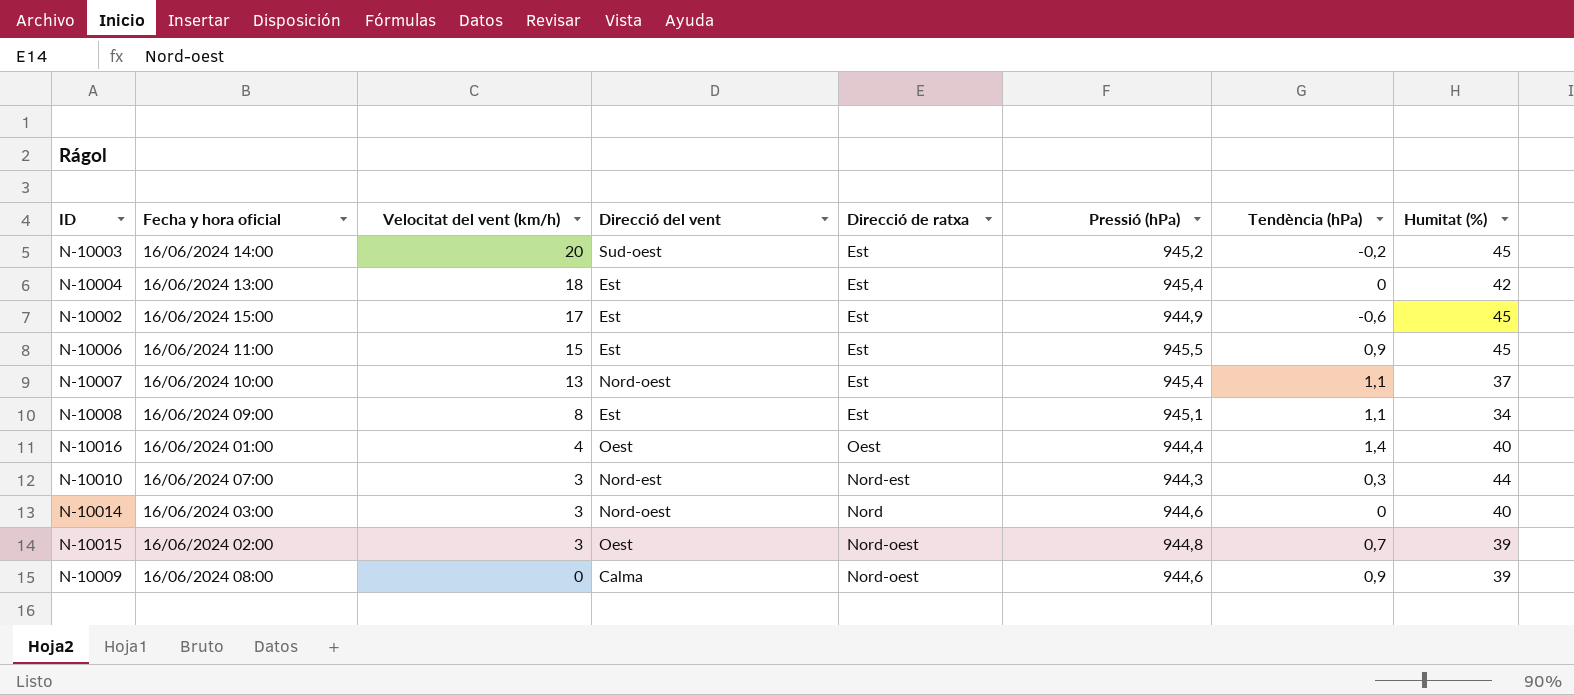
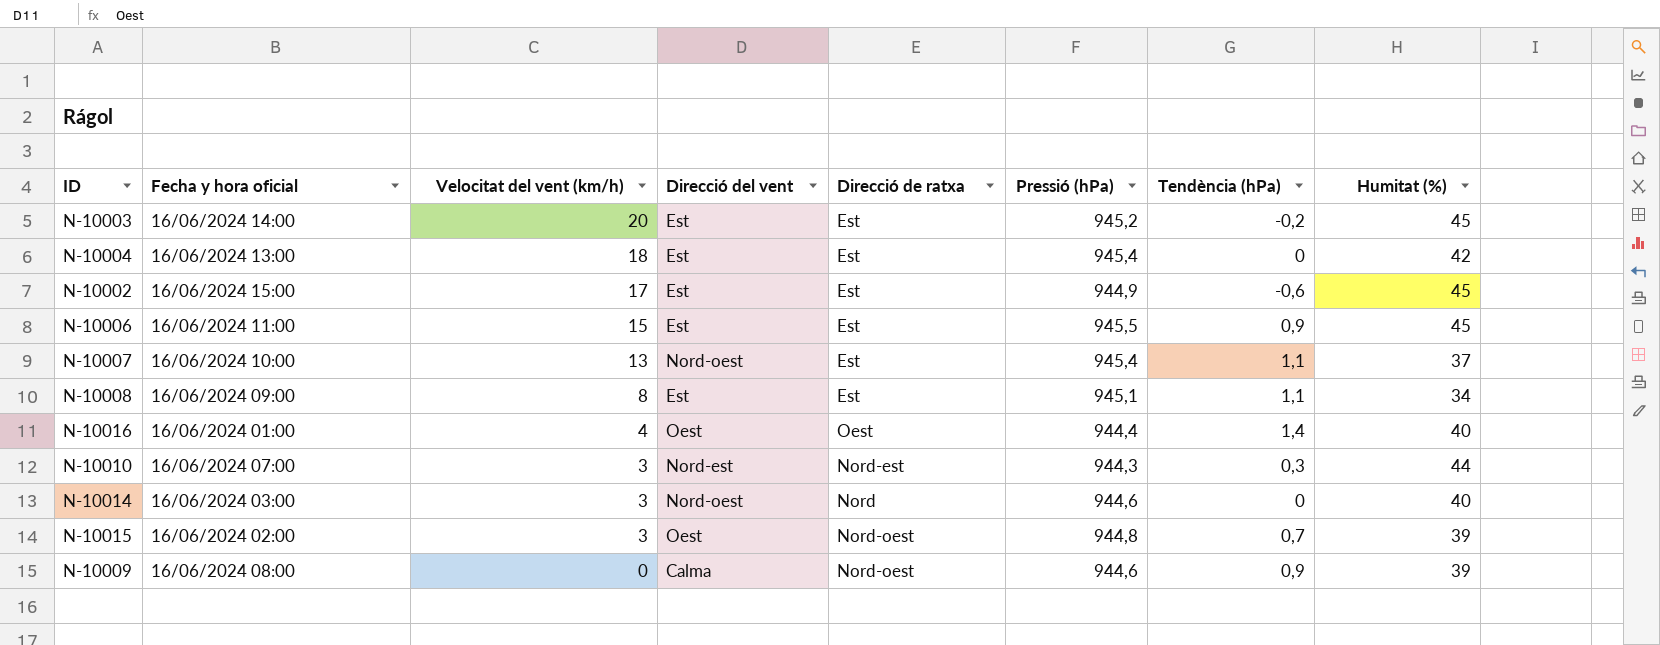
N-10003 | Direcció del vent: Sud-oest -> Est

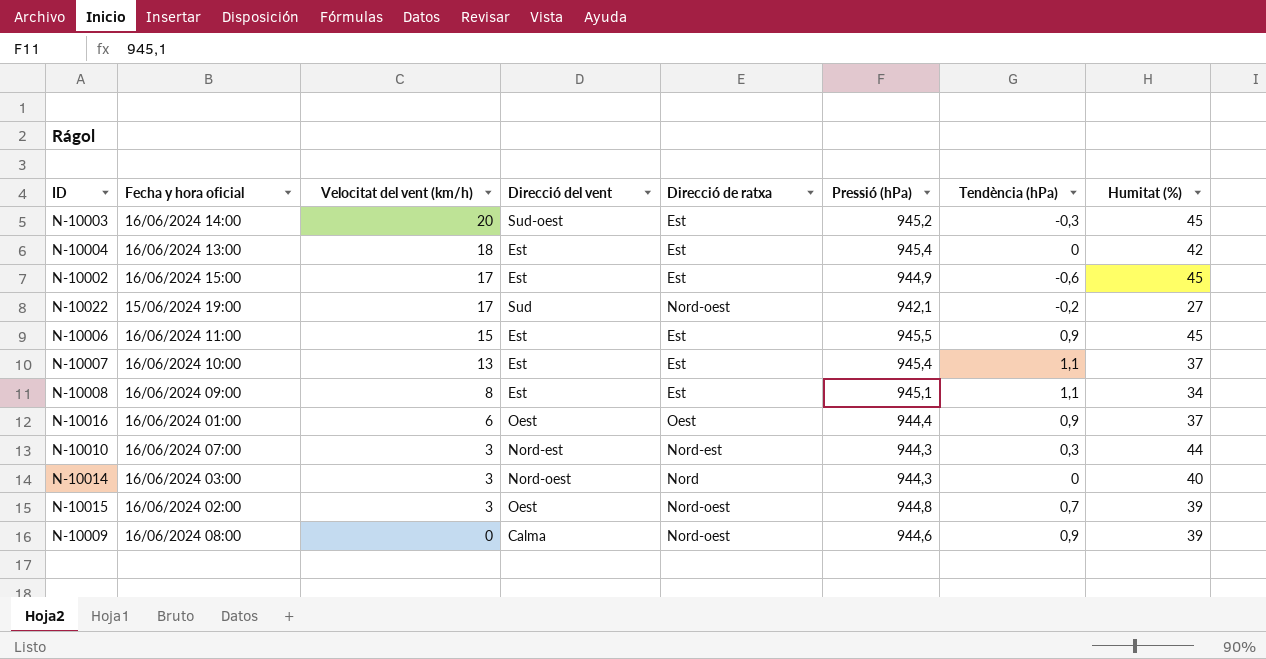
N-10003 | Direcció del vent: Est -> Sud-oest
N-10003 | Tendència (hPa): -0,2 -> -0,3
row N-10022: none -> 15/06/2024 19:00 | 17 | Sud | Nord-oest | 942,1 | -0,2 | 27
N-10007 | Direcció del vent: Nord-oest -> Est
N-10016 | Velocitat del vent (km/h): 4 -> 6
N-10016 | Tendència (hPa): 1,4 -> 0,9
N-10016 | Humitat (%): 40 -> 37
N-10014 | Pressió (hPa): 944,6 -> 944,3

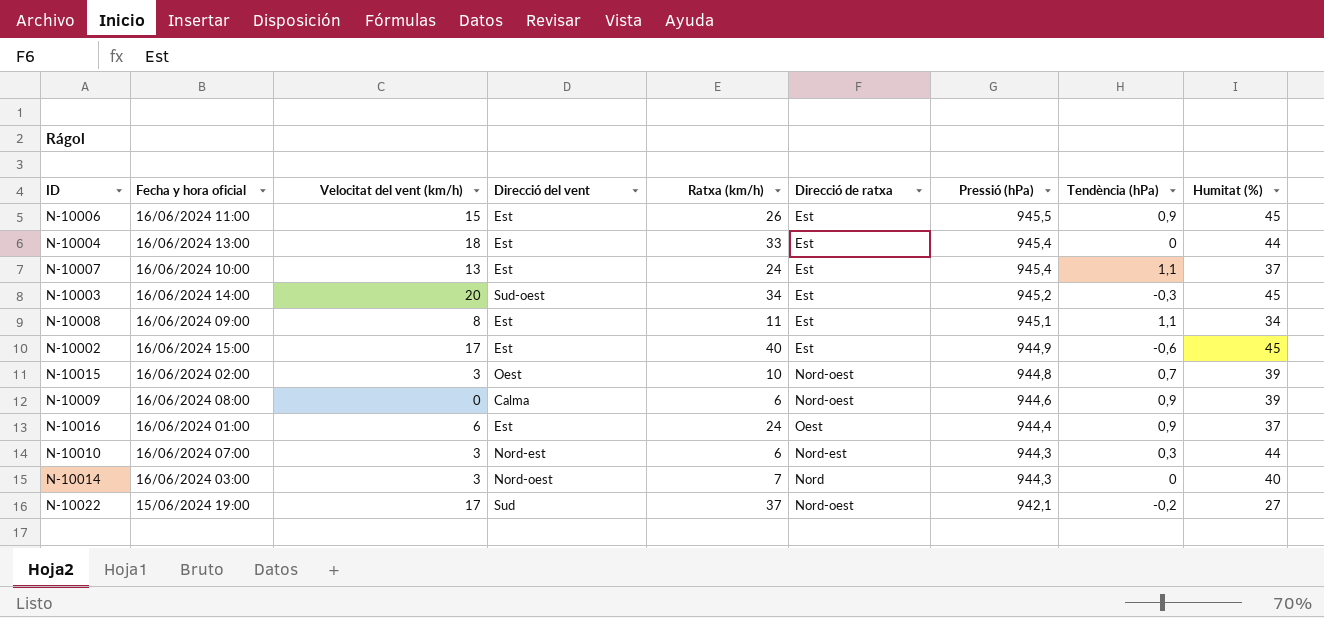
row order: Velocitat del vent (km/h) descending -> Pressió (hPa) descending
column Ratxa (km/h) | position: none -> 5
N-10004 | Humitat (%): 42 -> 44
N-10016 | Direcció del vent: Oest -> Est

